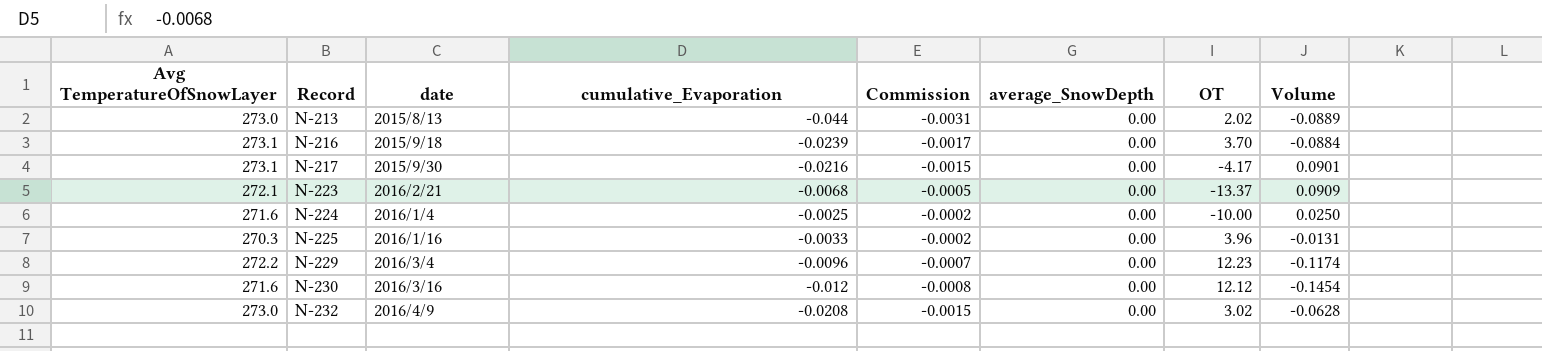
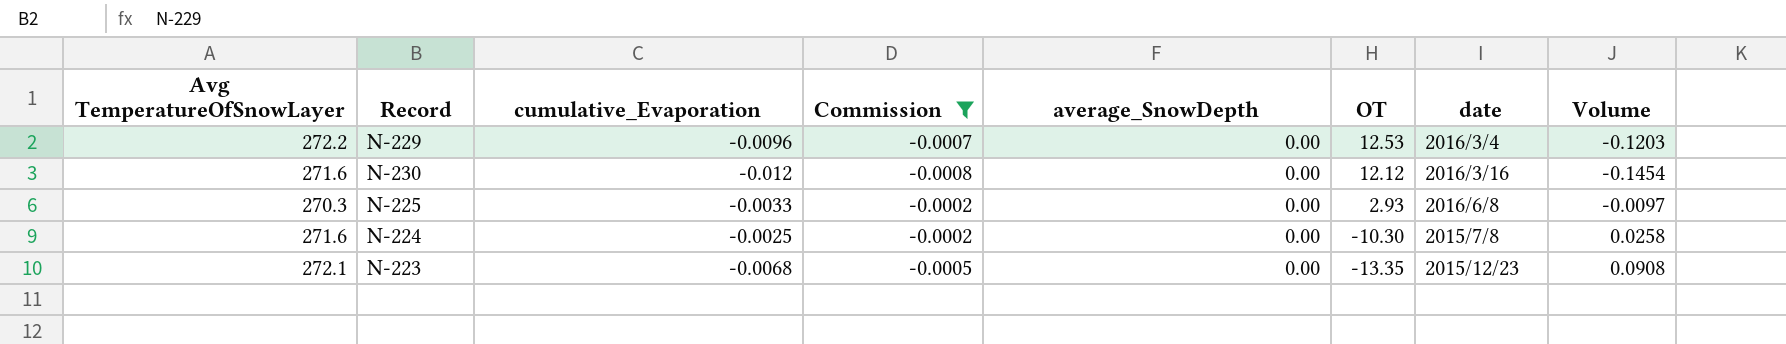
filter: none -> Commission >= -0.0008
row order: Record ascending -> OT descending
column date | position: 3 -> 7
N-229 | OT: 12.23 -> 12.53
N-229 | Volume: -0.1174 -> -0.1203
N-225 | OT: 3.96 -> 2.93
N-225 | date: 2016/1/16 -> 2016/6/8
N-225 | Volume: -0.0131 -> -0.0097
N-224 | OT: -10.00 -> -10.30
N-224 | date: 2016/1/4 -> 2015/7/8
N-224 | Volume: 0.0250 -> 0.0258
N-223 | OT: -13.37 -> -13.35
N-223 | date: 2016/2/21 -> 2015/12/23
N-223 | Volume: 0.0909 -> 0.0908

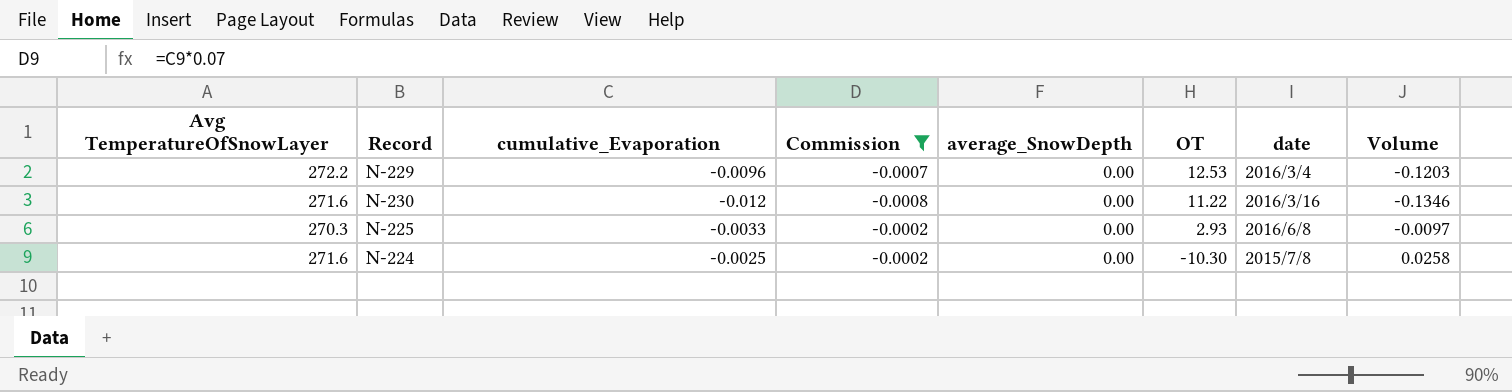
row N-223: 272.1 | -0.0068 | -0.0005 | 0.00 | -13.35 | 2015/12/23 | 0.0908 -> none
N-230 | OT: 12.12 -> 11.22
N-230 | Volume: -0.1454 -> -0.1346

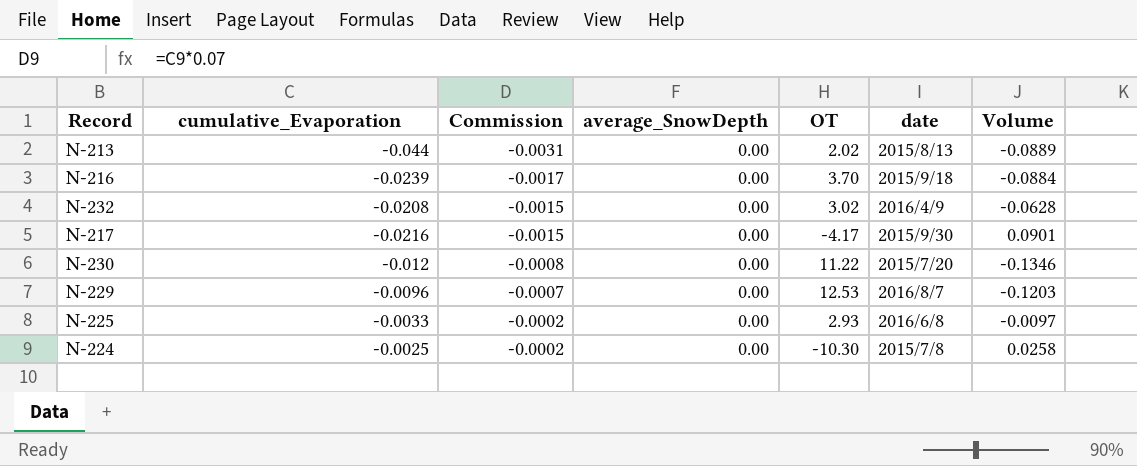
filter: Commission >= -0.0008 -> none
row order: OT descending -> Commission ascending
column Avg TemperatureOfSnowLayer | position: 1 -> none
N-230 | date: 2016/3/16 -> 2015/7/20
N-229 | date: 2016/3/4 -> 2016/8/7

